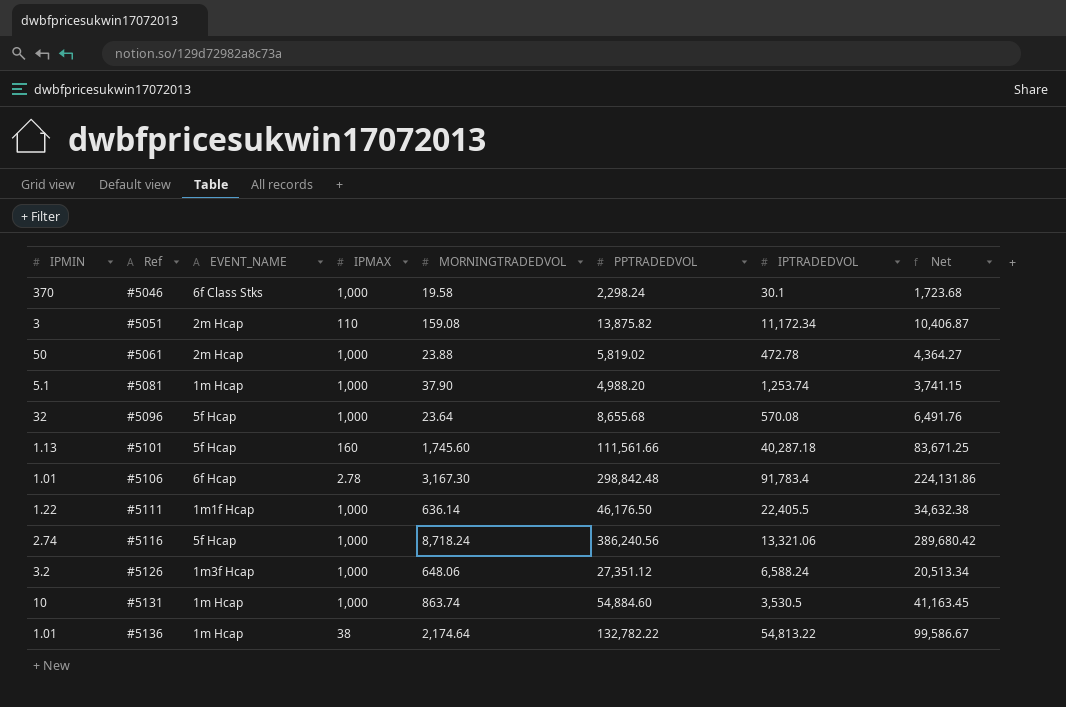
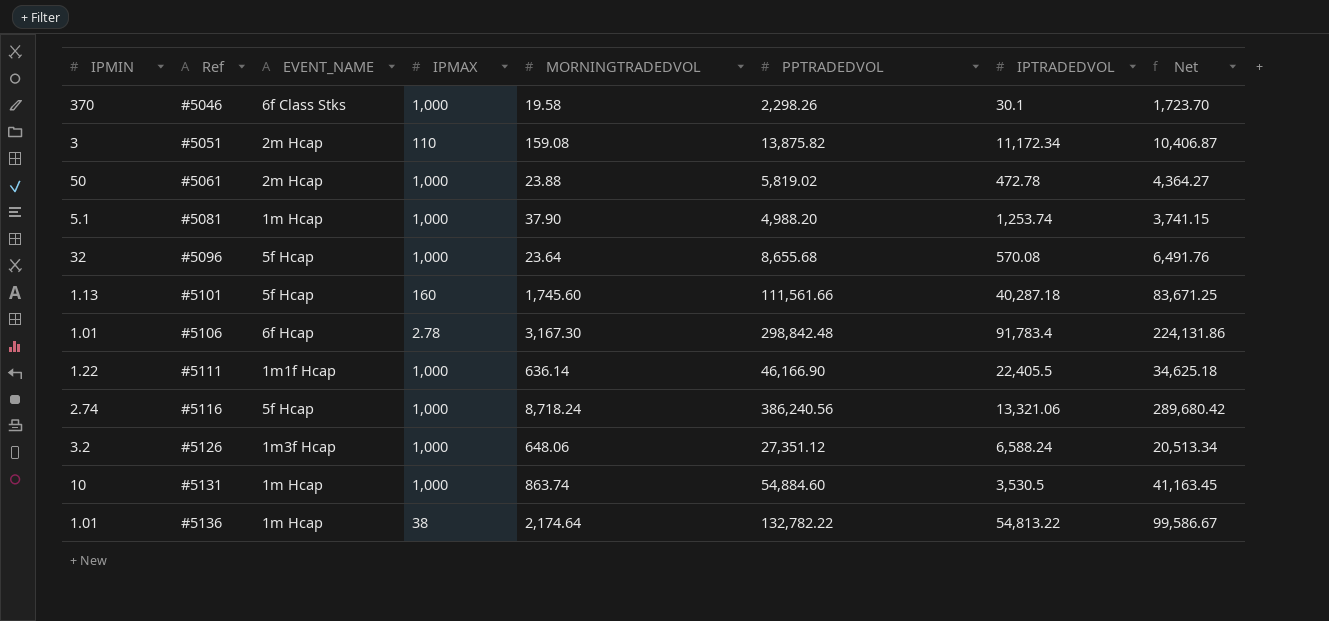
#5046 | PPTRADEDVOL: 2,298.24 -> 2,298.26
#5046 | Net: 1,723.68 -> 1,723.70
#5111 | PPTRADEDVOL: 46,176.50 -> 46,166.90
#5111 | Net: 34,632.38 -> 34,625.18

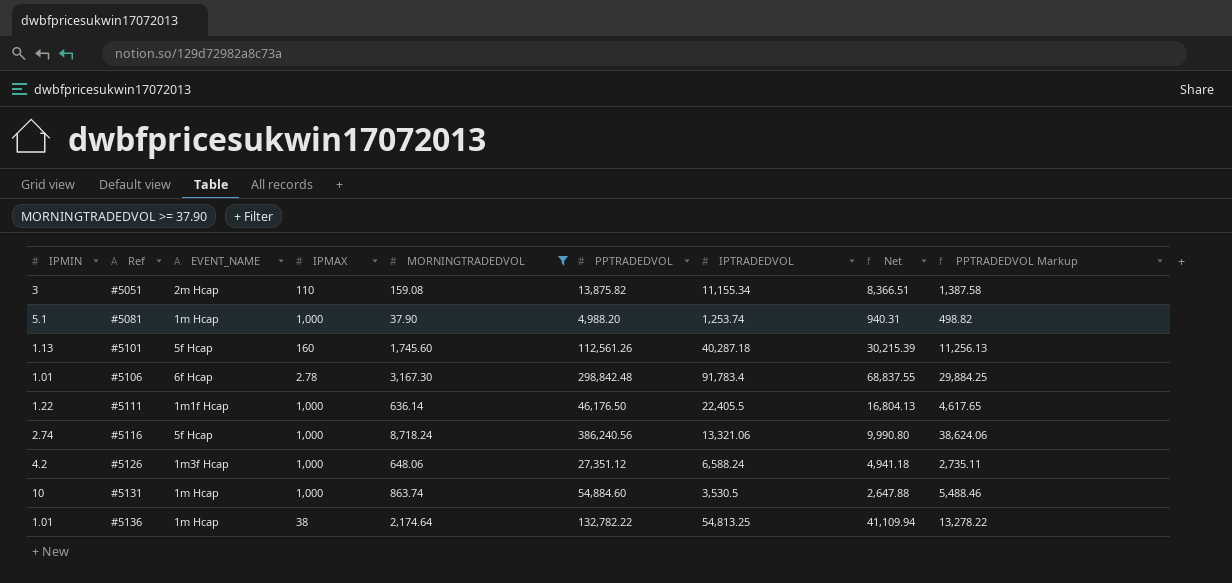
filter: none -> MORNINGTRADEDVOL >= 37.90
column Net | formula: [PPTRADEDVOL] * 0.75 -> [IPTRADEDVOL] * 0.75
column PPTRADEDVOL Markup | formula: none -> [PPTRADEDVOL] * 0.1
#5051 | IPTRADEDVOL: 11,172.34 -> 11,155.34
#5101 | PPTRADEDVOL: 111,561.66 -> 112,561.26
#5111 | PPTRADEDVOL: 46,166.90 -> 46,176.50
#5126 | IPMIN: 3.2 -> 4.2
#5136 | IPTRADEDVOL: 54,813.22 -> 54,813.25

